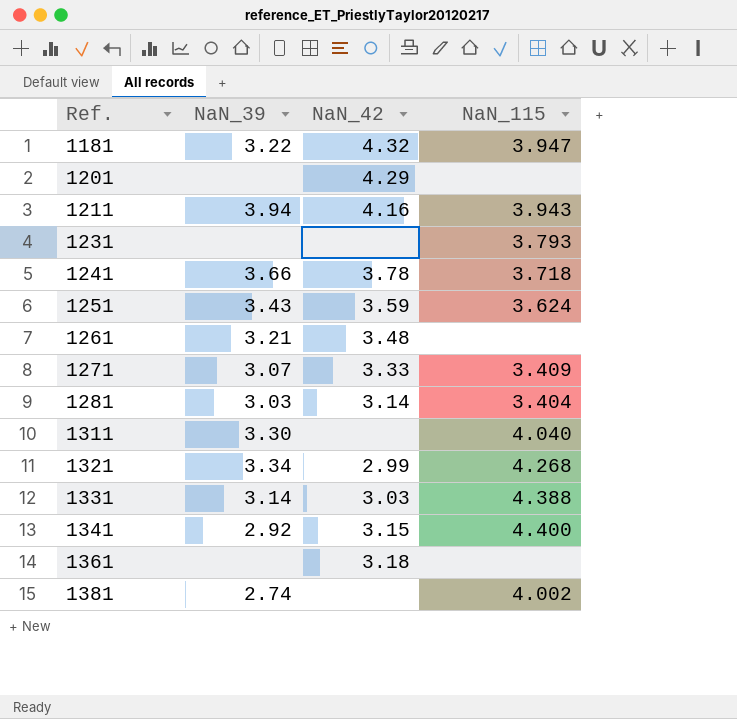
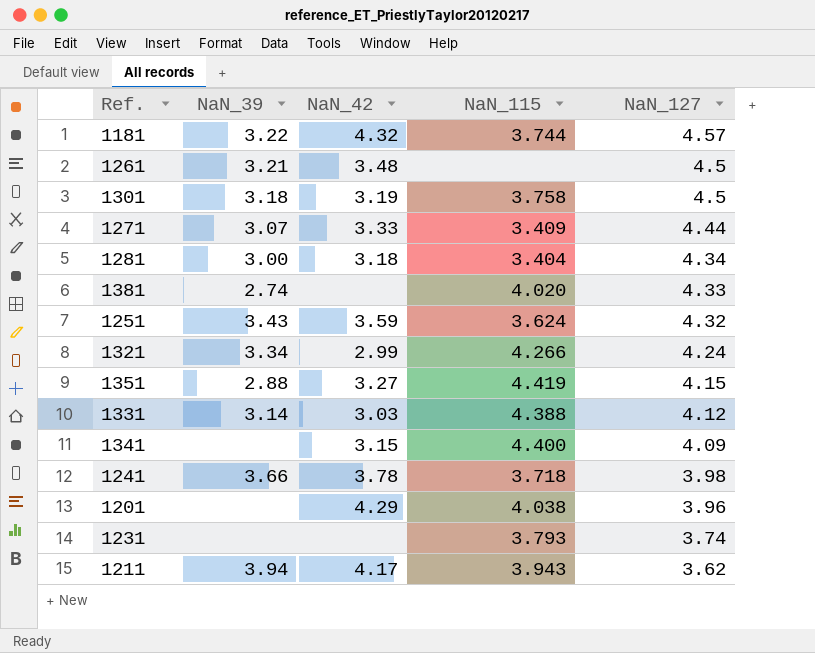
row order: Ref. ascending -> NaN_127 descending
column NaN_127 | position: none -> 5
row 1311: 3.30 | none | 4.040 -> none
row 1361: none | 3.18 | none -> none
1181 | NaN_115: 3.947 -> 3.744
row 1301: none -> 3.18 | 3.19 | 3.758 | 4.5
1281 | NaN_39: 3.03 -> 3.00
1281 | NaN_42: 3.14 -> 3.18
1381 | NaN_115: 4.002 -> 4.020
1321 | NaN_115: 4.268 -> 4.266
row 1351: none -> 2.88 | 3.27 | 4.419 | 4.15
1341 | NaN_39: 2.92 -> none
1201 | NaN_115: none -> 4.038
1211 | NaN_42: 4.16 -> 4.17

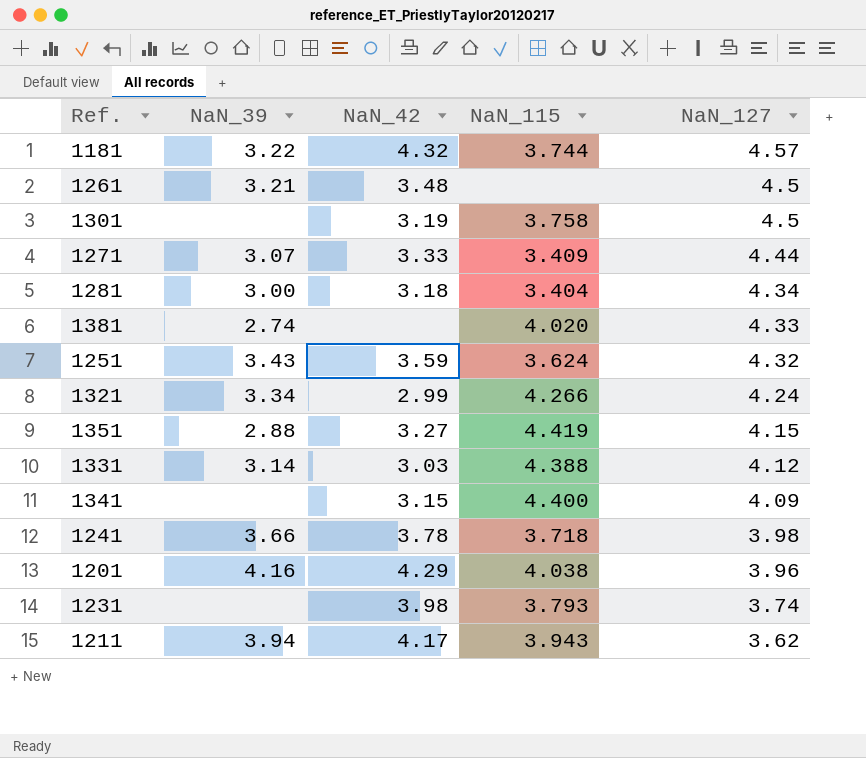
1301 | NaN_39: 3.18 -> none
1201 | NaN_39: none -> 4.16
1231 | NaN_42: none -> 3.98

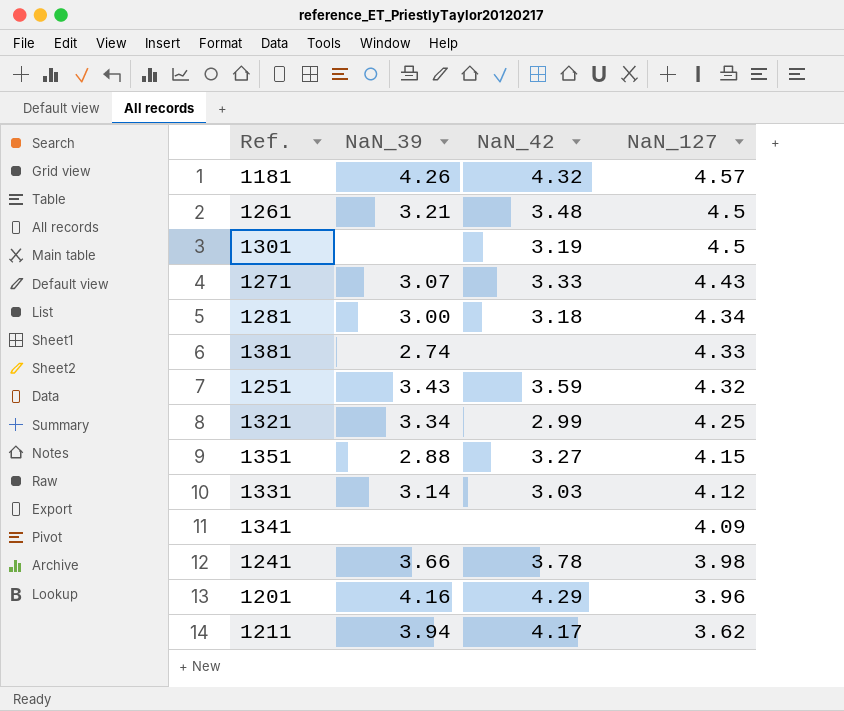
column NaN_115 | position: 4 -> none
row 1231: none | 3.98 | 3.793 | 3.74 -> none
1181 | NaN_39: 3.22 -> 4.26
1271 | NaN_127: 4.44 -> 4.43
1321 | NaN_127: 4.24 -> 4.25
1341 | NaN_42: 3.15 -> none

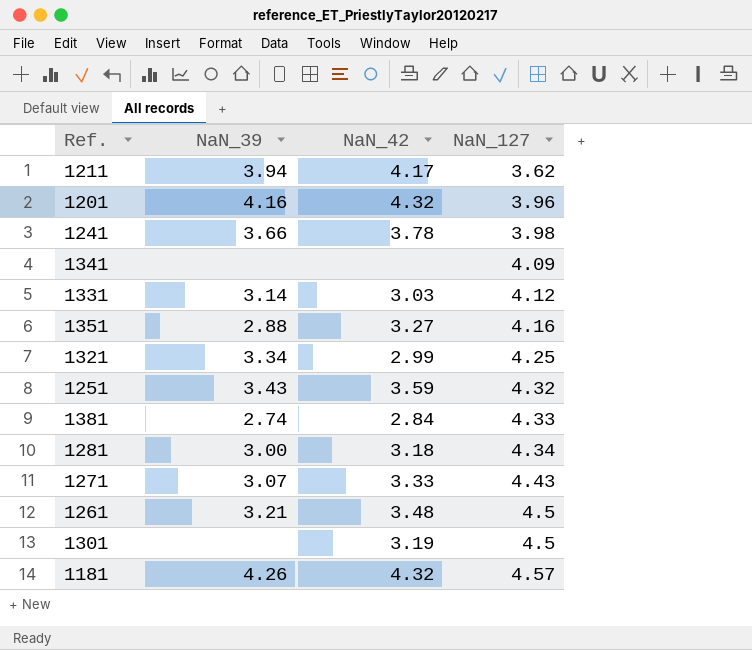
row order: NaN_127 descending -> NaN_127 ascending
1201 | NaN_42: 4.29 -> 4.32
1351 | NaN_127: 4.15 -> 4.16
1381 | NaN_42: none -> 2.84

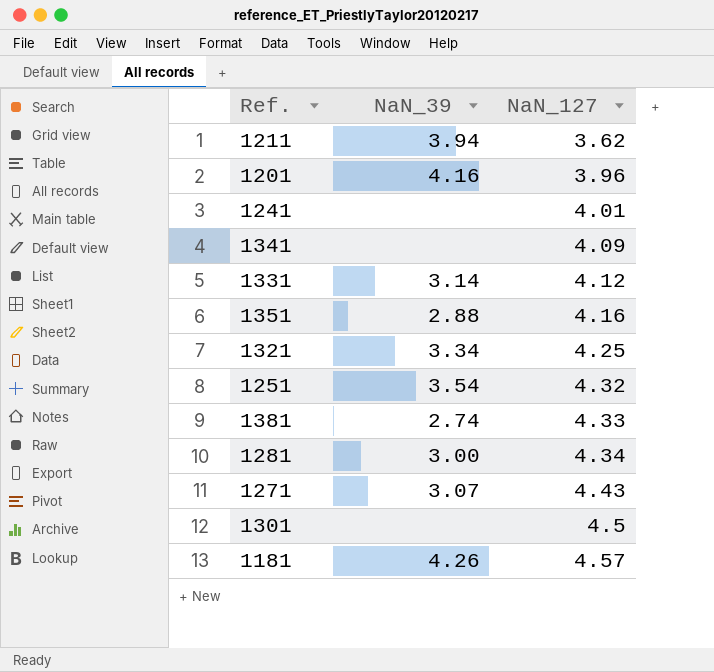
column NaN_42 | position: 3 -> none
row 1261: 3.21 | 3.48 | 4.5 -> none
1241 | NaN_39: 3.66 -> none
1241 | NaN_127: 3.98 -> 4.01
1251 | NaN_39: 3.43 -> 3.54

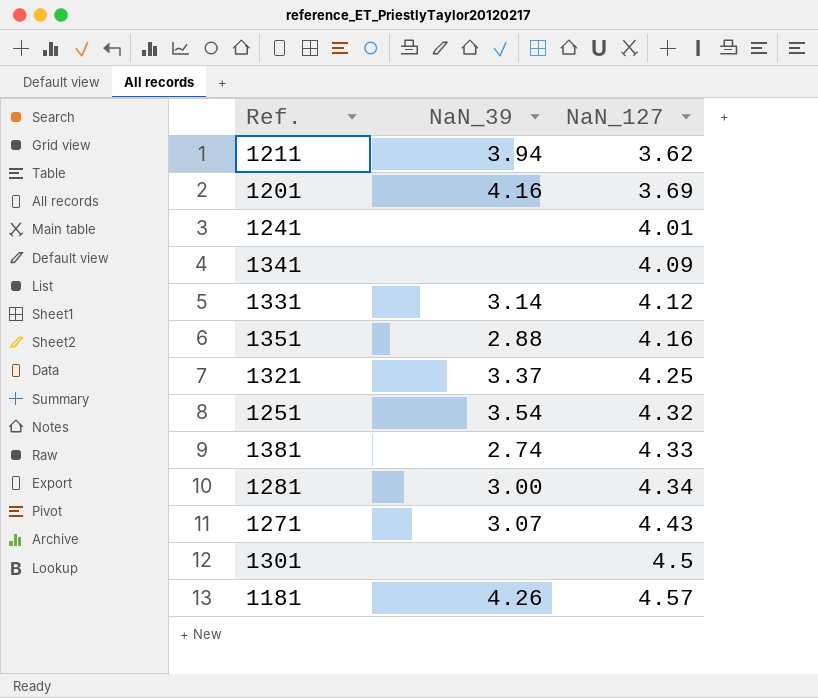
1201 | NaN_127: 3.96 -> 3.69
1321 | NaN_39: 3.34 -> 3.37

